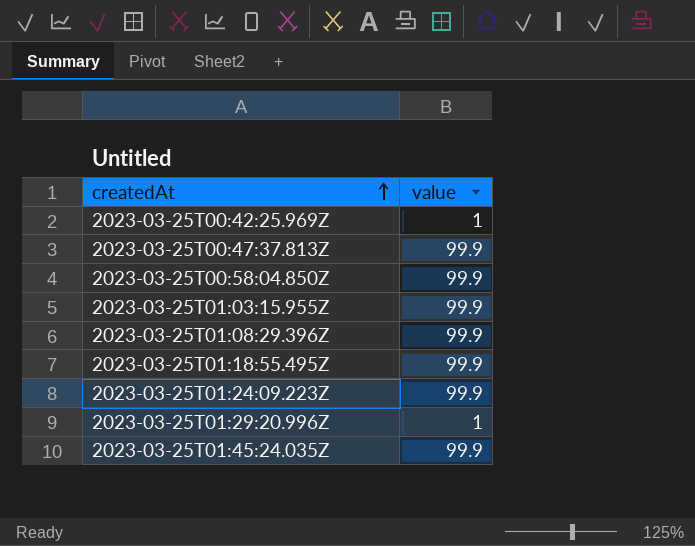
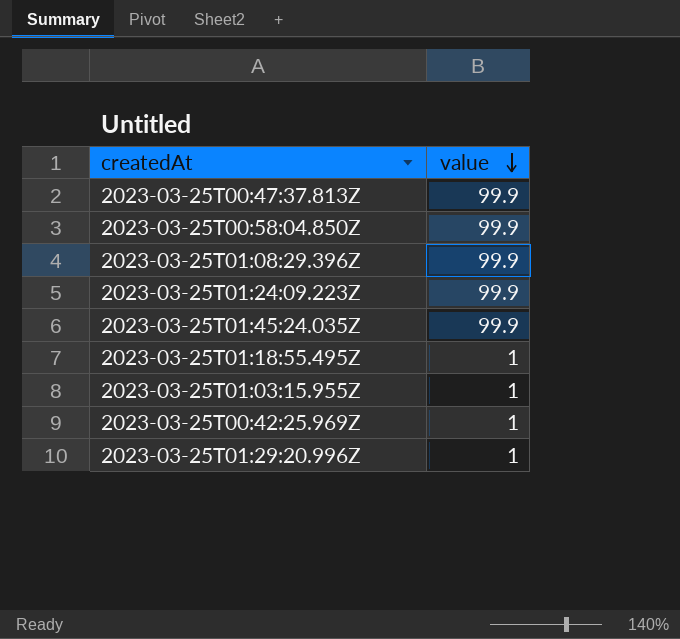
row order: createdAt ascending -> value descending
2023-03-25T01:18:55.495Z | value: 99.9 -> 1
2023-03-25T01:03:15.955Z | value: 99.9 -> 1

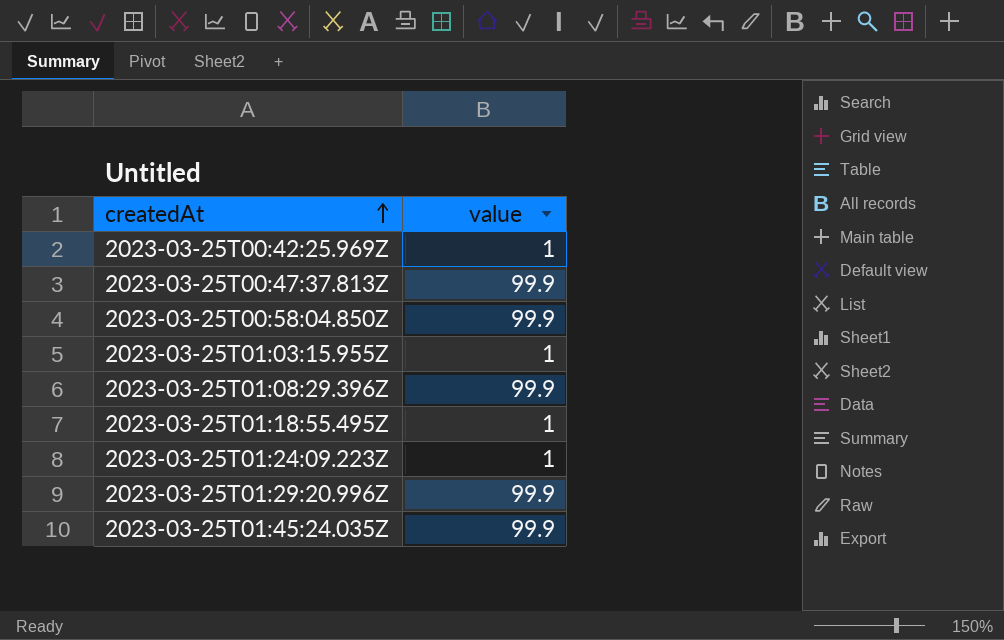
row order: value descending -> createdAt ascending
2023-03-25T01:24:09.223Z | value: 99.9 -> 1
2023-03-25T01:29:20.996Z | value: 1 -> 99.9

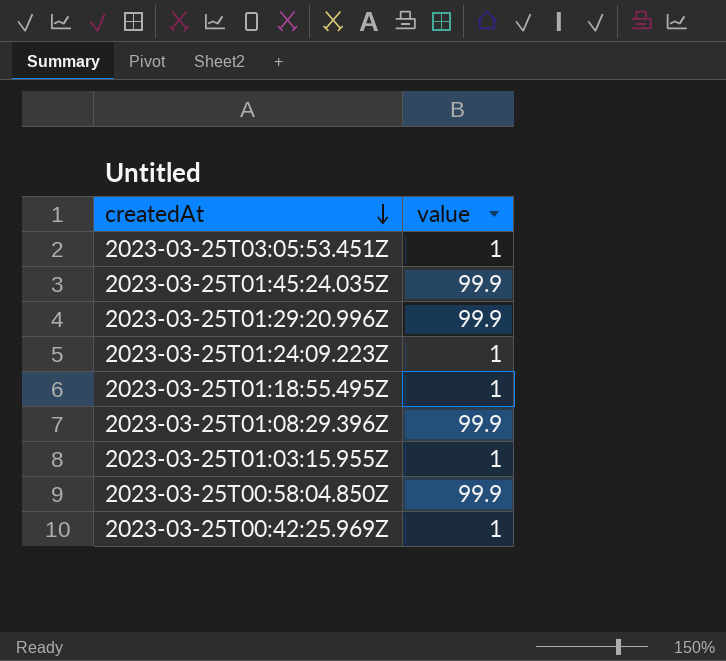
row order: createdAt ascending -> createdAt descending
row 2023-03-25T00:47:37.813Z: 99.9 -> none
row 2023-03-25T03:05:53.451Z: none -> 1

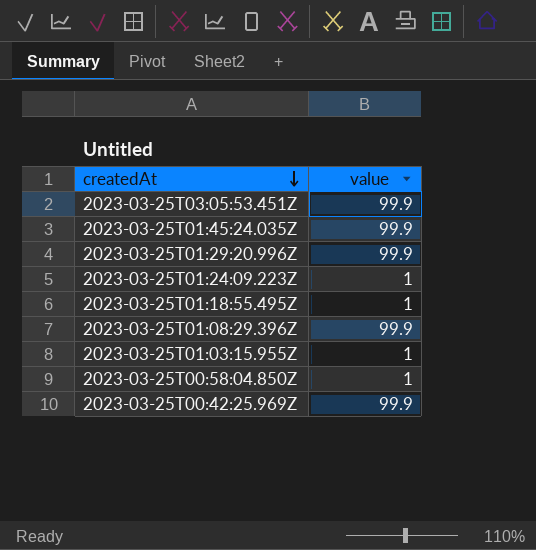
2023-03-25T03:05:53.451Z | value: 1 -> 99.9
2023-03-25T00:58:04.850Z | value: 99.9 -> 1
2023-03-25T00:42:25.969Z | value: 1 -> 99.9

